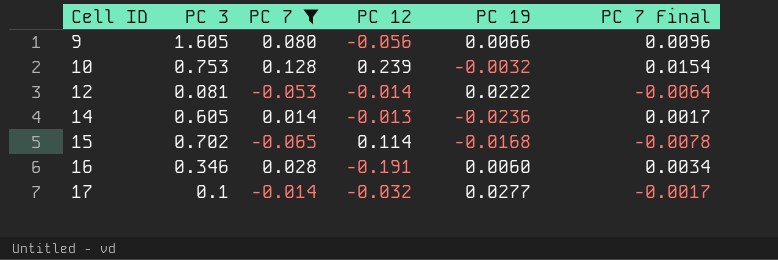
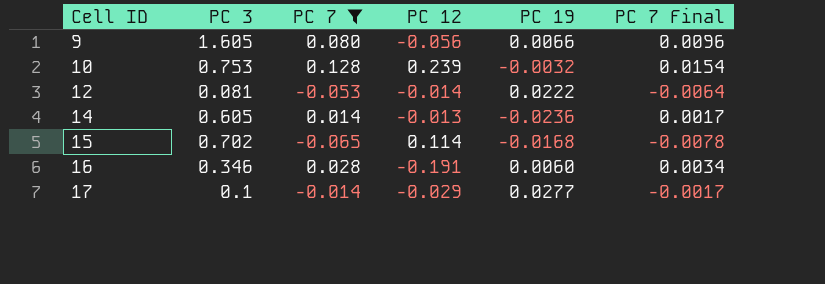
17 | PC 12: -0.032 -> -0.029

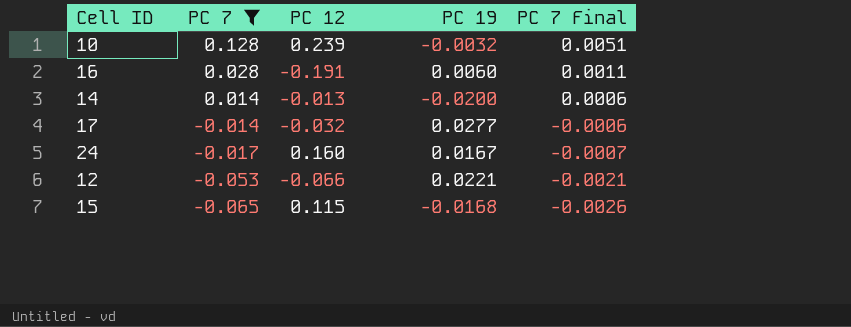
row order: Cell ID ascending -> PC 7 descending
column PC 3 | position: 2 -> none
column PC 7 Final | formula: [PC 7] * 0.12 -> [PC 7] * 0.04
row 9: 1.605 | 0.080 | -0.056 | 0.0066 | 0.0096 -> none
14 | PC 19: -0.0236 -> -0.0200
17 | PC 12: -0.029 -> -0.032
row 24: none -> -0.017 | 0.160 | 0.0167 | -0.0007
12 | PC 12: -0.014 -> -0.066
12 | PC 19: 0.0222 -> 0.0221
15 | PC 12: 0.114 -> 0.115

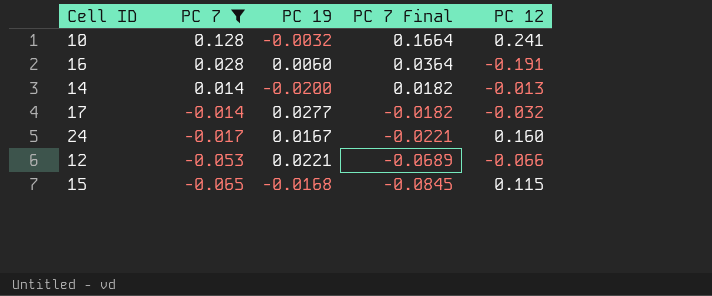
column PC 7 Final | formula: [PC 7] * 0.04 -> [PC 7] * 1.3
column PC 12 | position: 3 -> 5
10 | PC 12: 0.239 -> 0.241

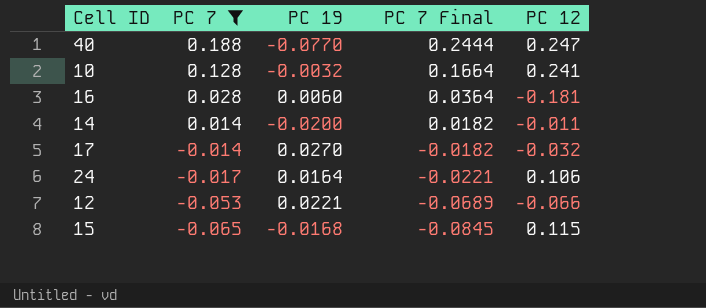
row 40: none -> 0.188 | -0.0770 | 0.2444 | 0.247
16 | PC 12: -0.191 -> -0.181
14 | PC 12: -0.013 -> -0.011
17 | PC 19: 0.0277 -> 0.0270
24 | PC 19: 0.0167 -> 0.0164
24 | PC 12: 0.160 -> 0.106

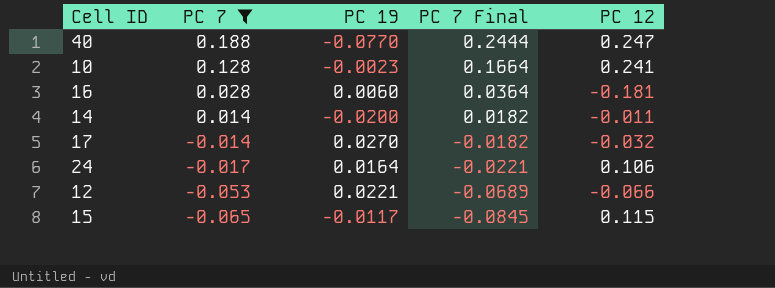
10 | PC 19: -0.0032 -> -0.0023
15 | PC 19: -0.0168 -> -0.0117

